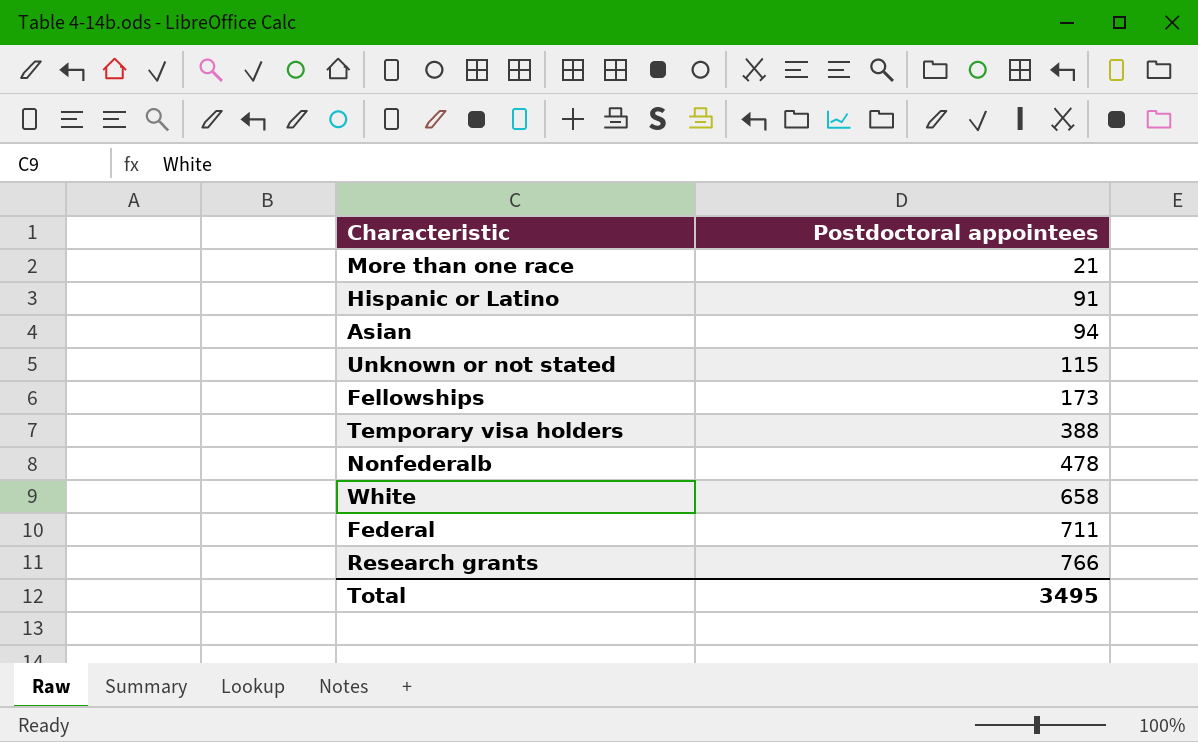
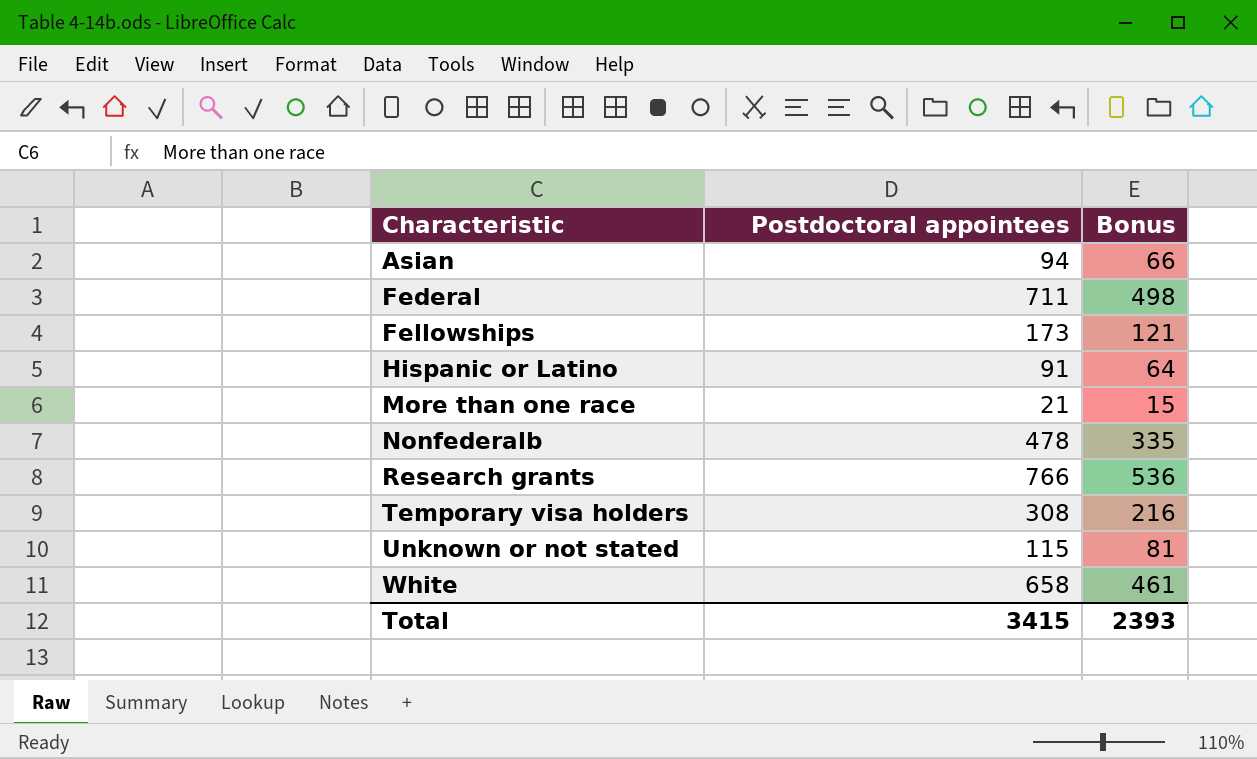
row order: Postdoctoral appointees ascending -> Characteristic ascending
column Bonus | formula: none -> [Postdoctoral appointees] * 0.7
Temporary visa holders | Postdoctoral appointees: 388 -> 308
Total | Postdoctoral appointees: 3495 -> 3415

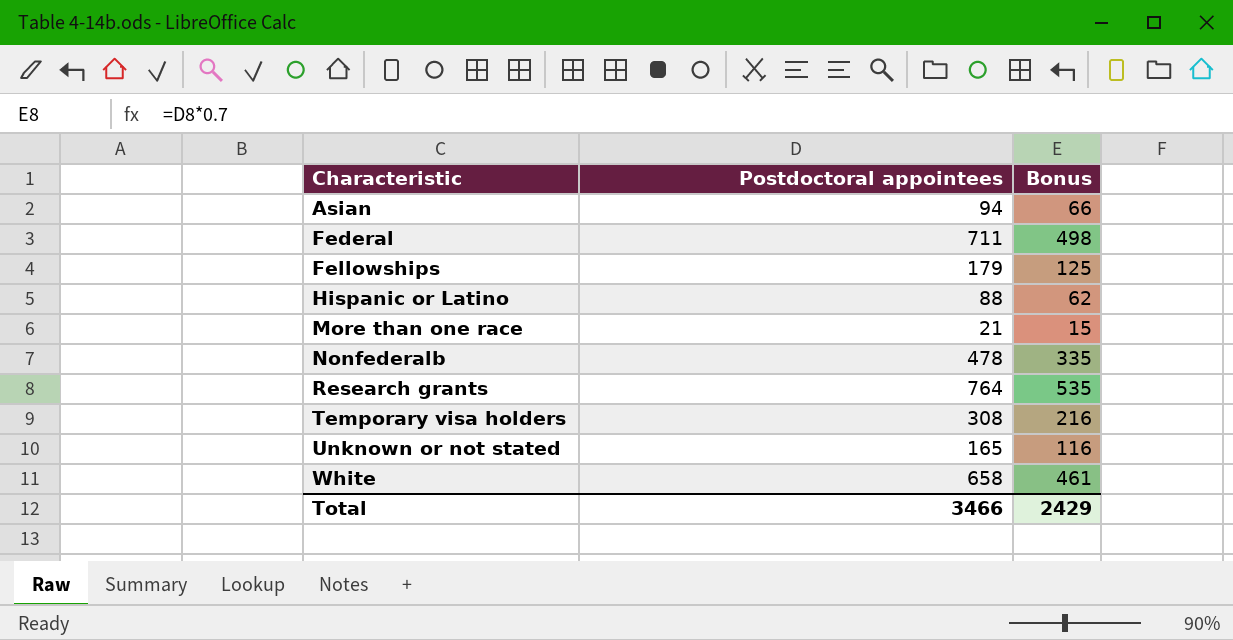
Fellowships | Postdoctoral appointees: 173 -> 179
Fellowships | Bonus: 121 -> 125
Hispanic or Latino | Postdoctoral appointees: 91 -> 88
Hispanic or Latino | Bonus: 64 -> 62
Research grants | Postdoctoral appointees: 766 -> 764
Research grants | Bonus: 536 -> 535
Unknown or not stated | Postdoctoral appointees: 115 -> 165
Unknown or not stated | Bonus: 81 -> 116
Total | Postdoctoral appointees: 3415 -> 3466
Total | Bonus: 2393 -> 2429

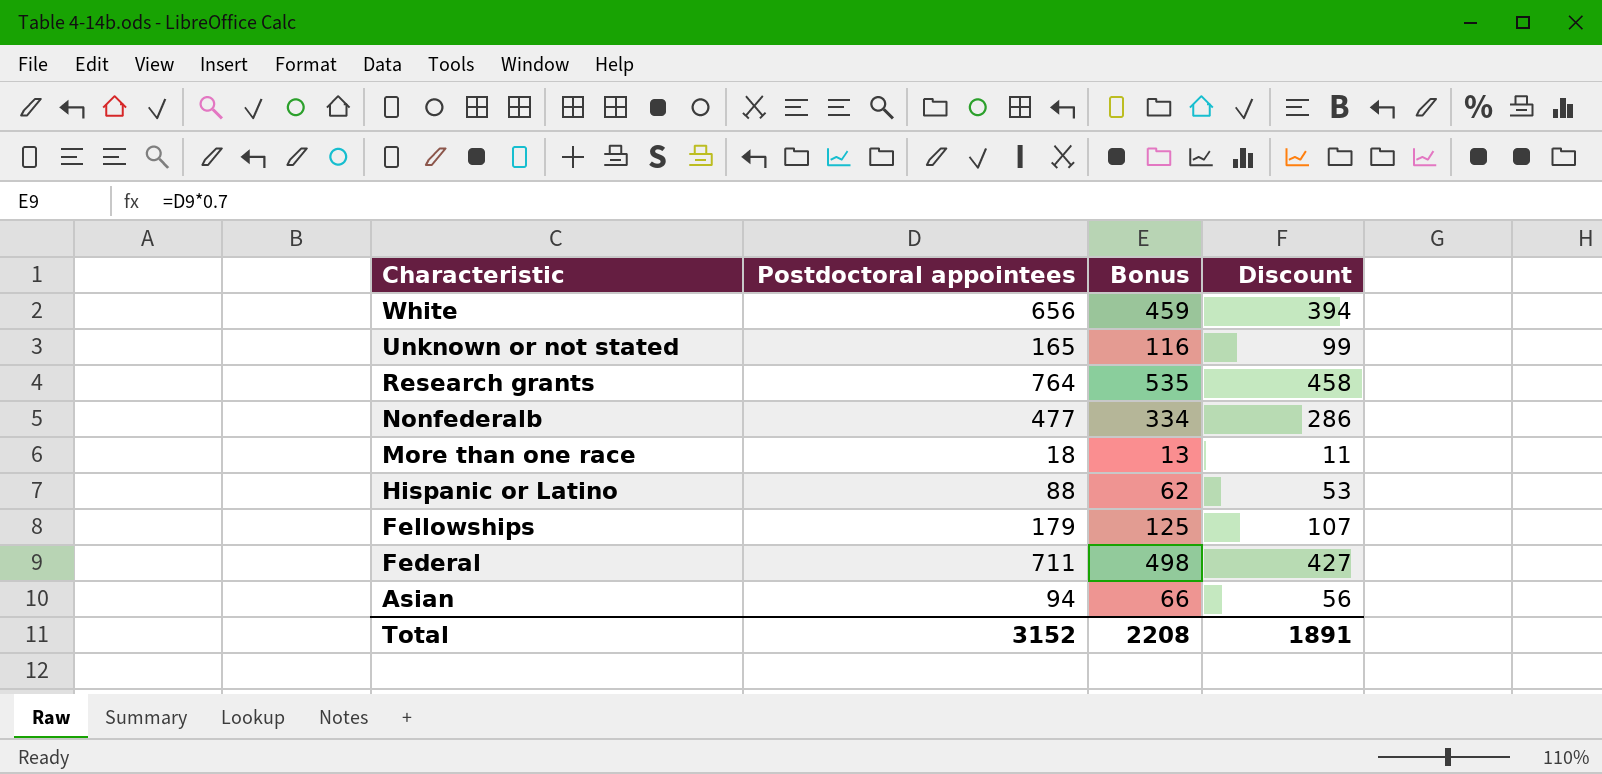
row order: Characteristic ascending -> Characteristic descending
column Discount | formula: none -> [Postdoctoral appointees] * 0.6
row Temporary visa holders: 308 | 216 -> none
White | Postdoctoral appointees: 658 -> 656
White | Bonus: 461 -> 459
Nonfederalb | Postdoctoral appointees: 478 -> 477
Nonfederalb | Bonus: 335 -> 334
More than one race | Postdoctoral appointees: 21 -> 18
More than one race | Bonus: 15 -> 13
Total | Postdoctoral appointees: 3466 -> 3152
Total | Bonus: 2429 -> 2208

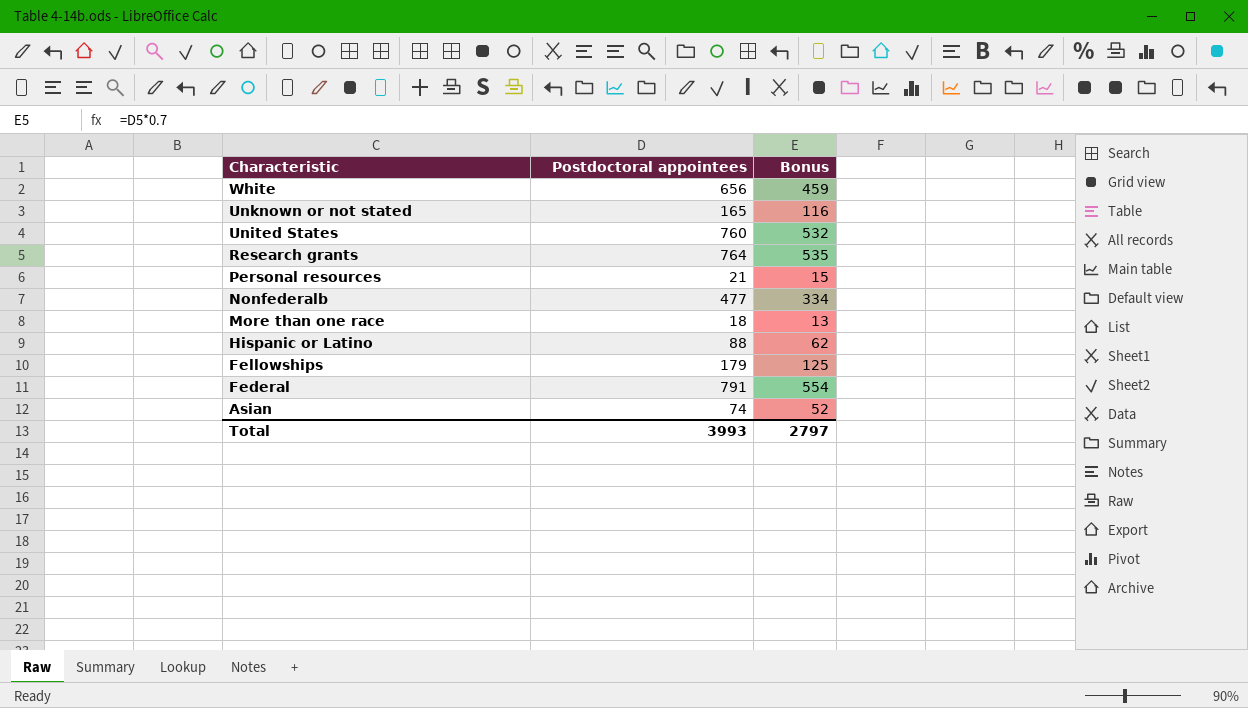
column Discount | formula: [Postdoctoral appointees] * 0.6 -> none
row United States: none -> 760 | 532
row Personal resources: none -> 21 | 15
Federal | Postdoctoral appointees: 711 -> 791
Federal | Bonus: 498 -> 554
Asian | Postdoctoral appointees: 94 -> 74
Asian | Bonus: 66 -> 52
Total | Postdoctoral appointees: 3152 -> 3993
Total | Bonus: 2208 -> 2797

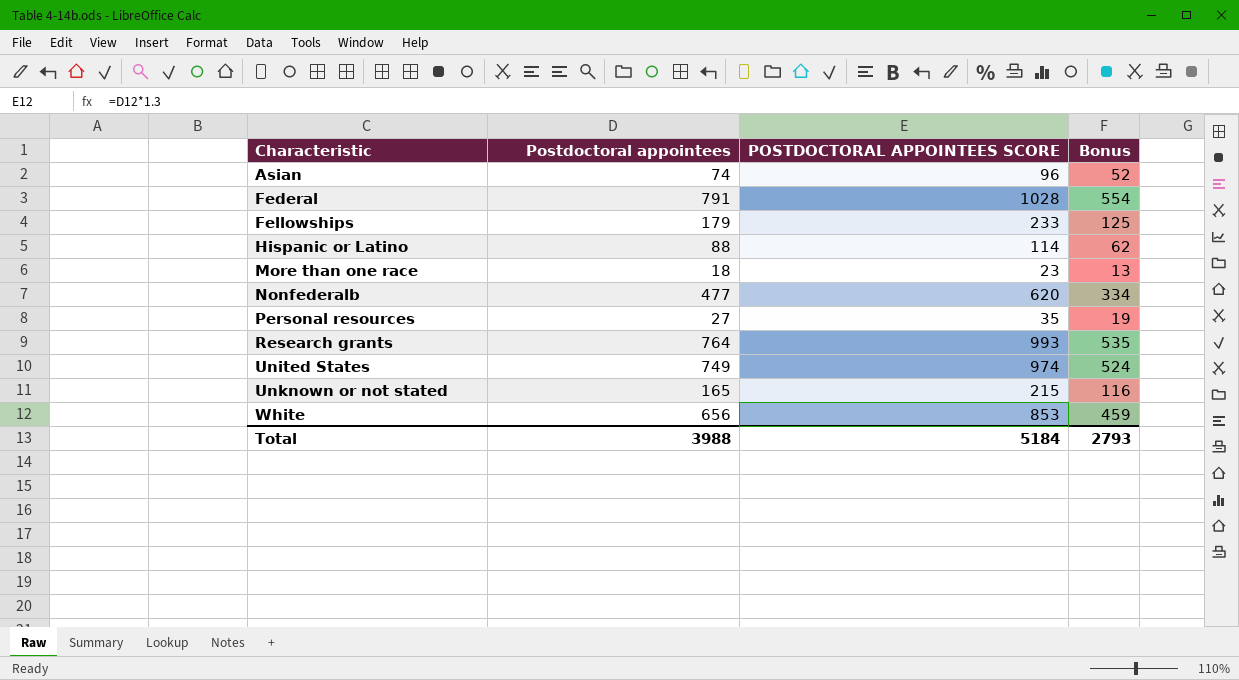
row order: Characteristic descending -> Characteristic ascending
column POSTDOCTORAL APPOINTEES SCORE | formula: none -> [Postdoctoral appointees] * 1.3
Personal resources | Postdoctoral appointees: 21 -> 27
Personal resources | Bonus: 15 -> 19
United States | Postdoctoral appointees: 760 -> 749
United States | Bonus: 532 -> 524
Total | Postdoctoral appointees: 3993 -> 3988
Total | Bonus: 2797 -> 2793

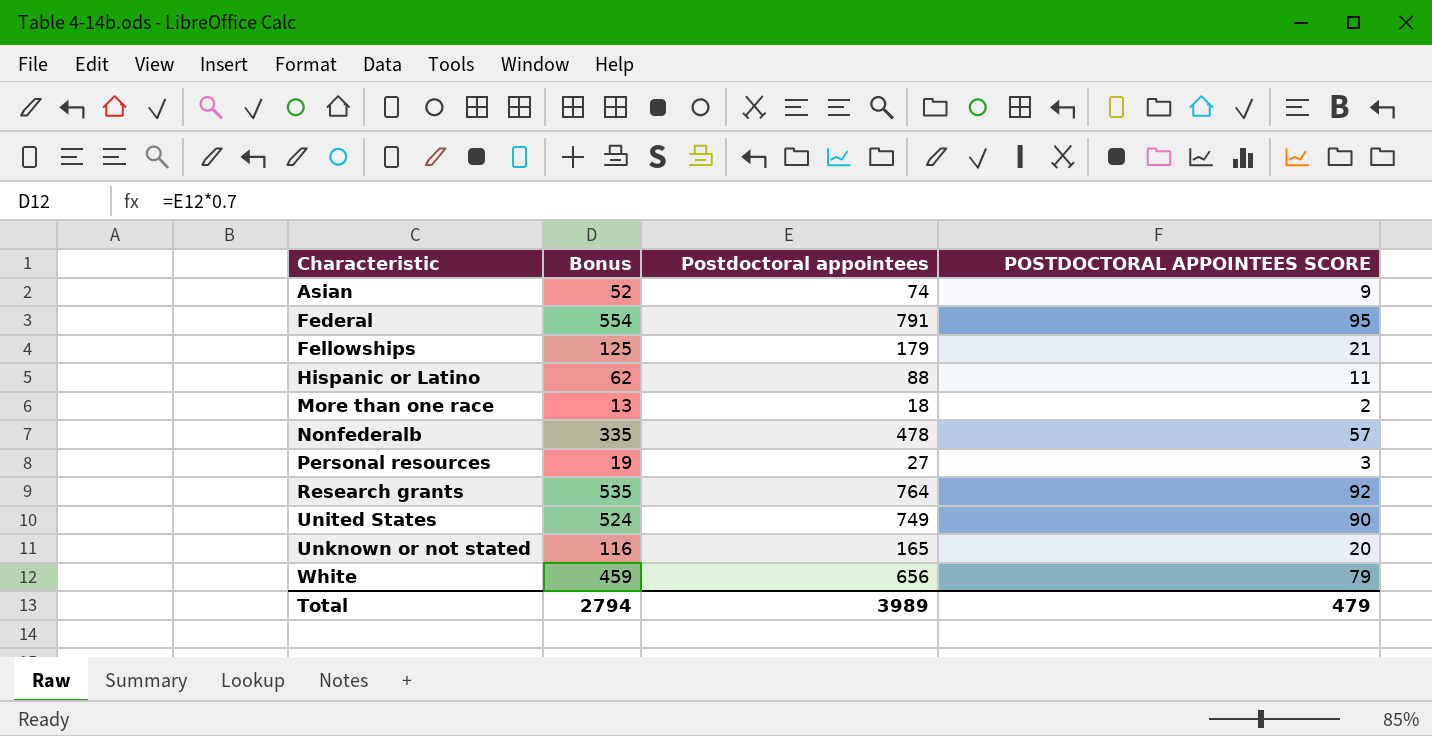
column Bonus | position: 4 -> 2
column POSTDOCTORAL APPOINTEES SCORE | formula: [Postdoctoral appointees] * 1.3 -> [Postdoctoral appointees] * 0.12
Nonfederalb | Bonus: 334 -> 335
Nonfederalb | Postdoctoral appointees: 477 -> 478
Total | Bonus: 2793 -> 2794
Total | Postdoctoral appointees: 3988 -> 3989
Total | POSTDOCTORAL APPOINTEES SCORE: 5184 -> 479

